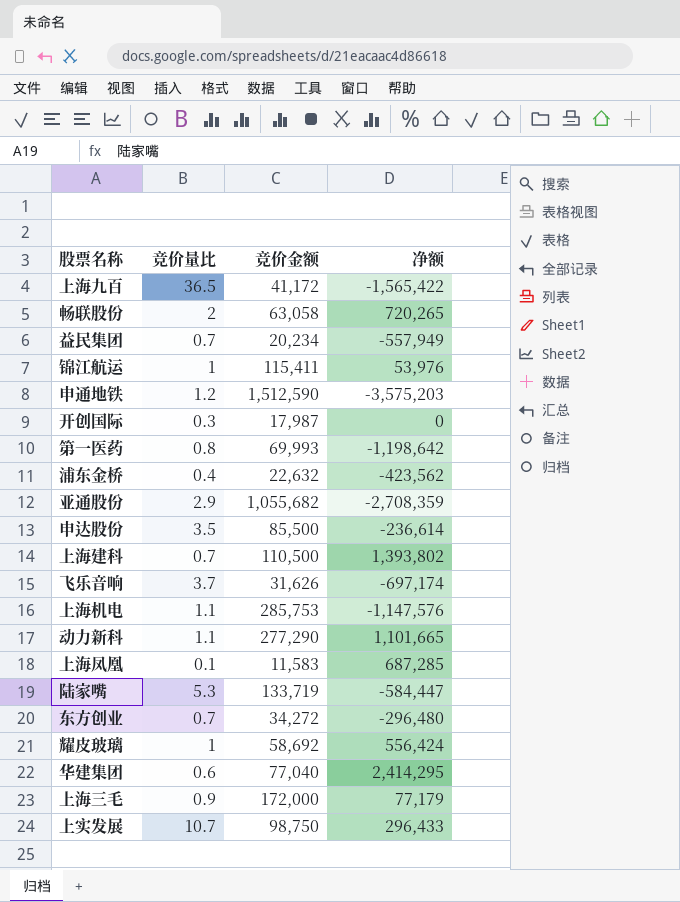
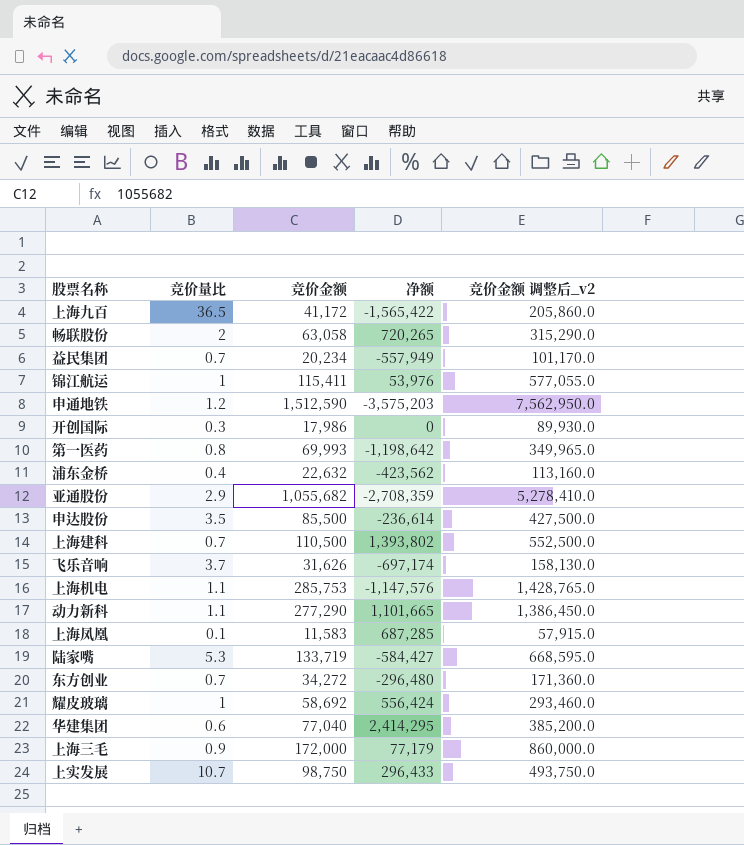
column 竞价金额 调整后_v2 | formula: none -> [竞价金额] * 5
开创国际 | 竞价金额: 17,987 -> 17,986
陆家嘴 | 净额: -584,447 -> -584,427

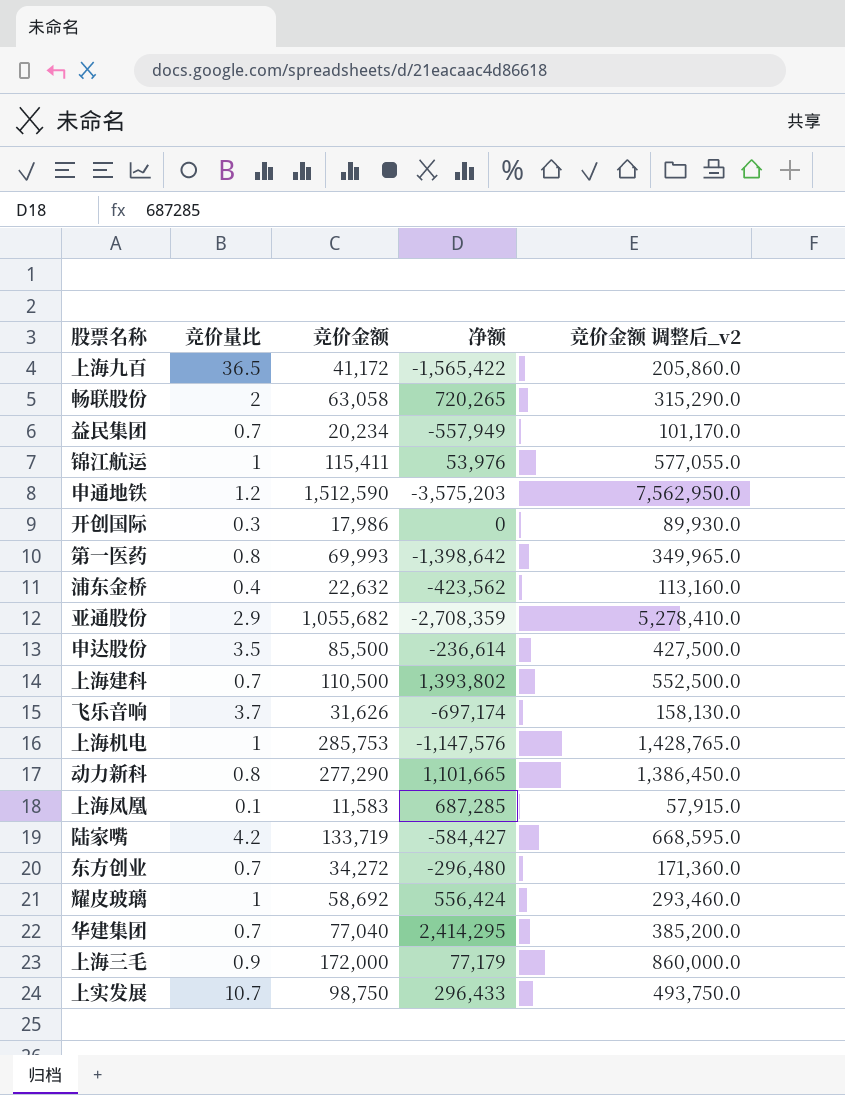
第一医药 | 净额: -1,198,642 -> -1,398,642
上海机电 | 竞价量比: 1.1 -> 1
动力新科 | 竞价量比: 1.1 -> 0.8
陆家嘴 | 竞价量比: 5.3 -> 4.2
华建集团 | 竞价量比: 0.6 -> 0.7

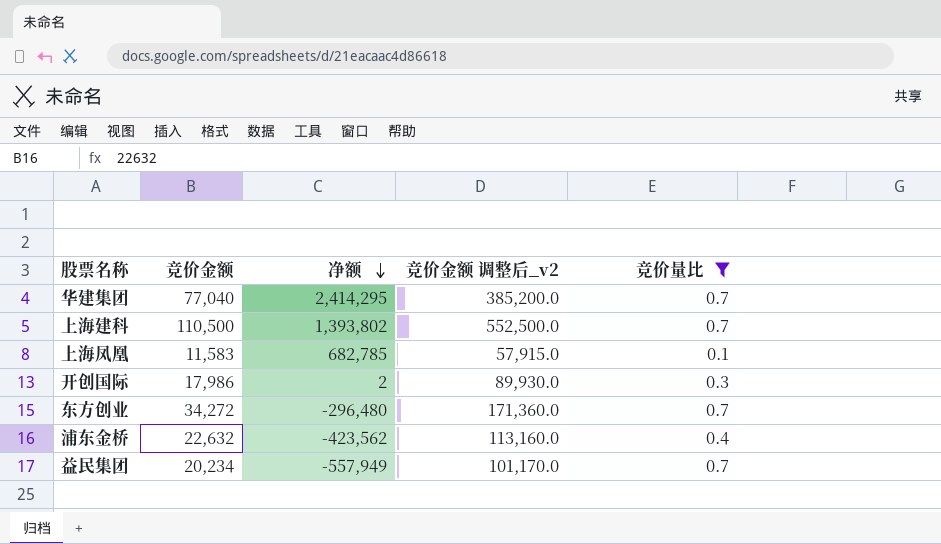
filter: none -> 竞价量比 <= 0.7
row order: none -> 净额 descending
column 竞价量比 | position: 2 -> 5
上海凤凰 | 净额: 687,285 -> 682,785
开创国际 | 净额: 0 -> 2

